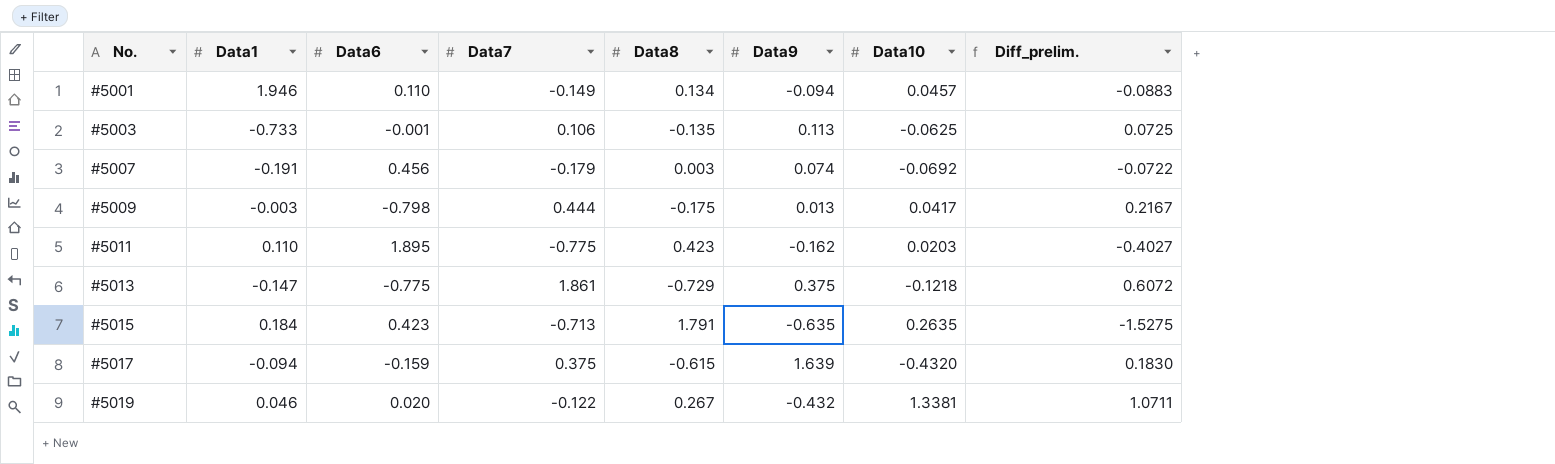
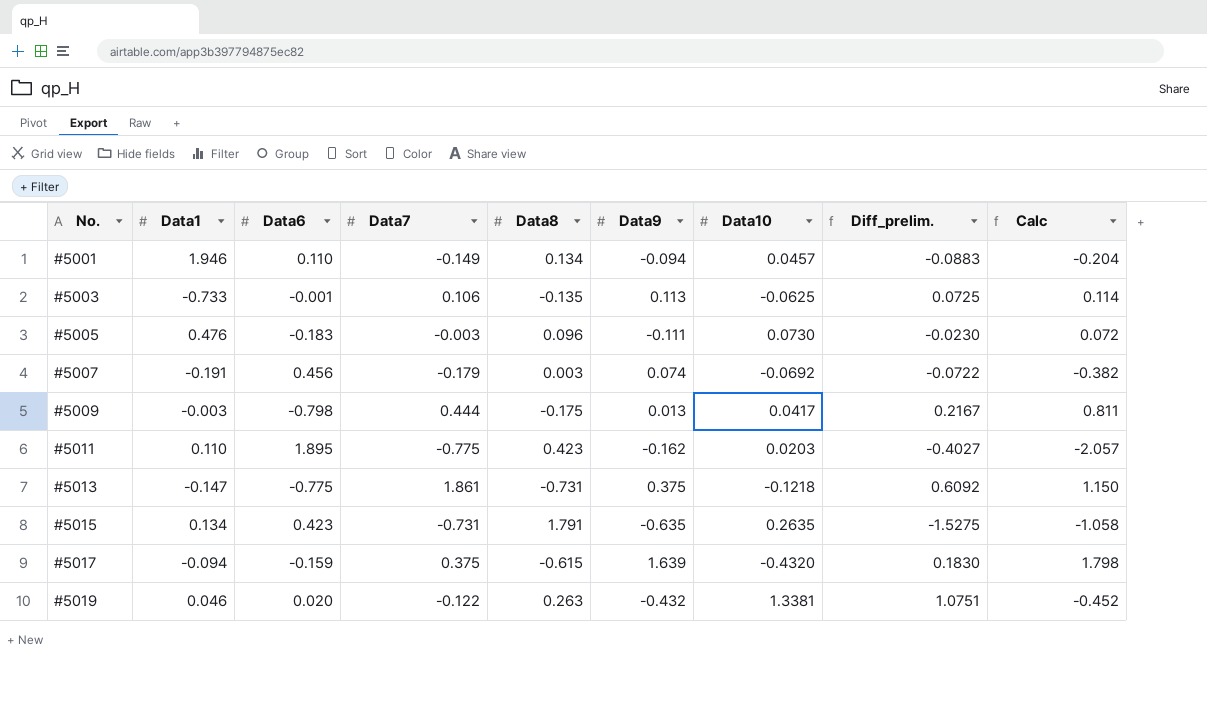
column Calc | formula: none -> [Data9] - [Data6]
row #5005: none -> 0.476 | -0.183 | -0.003 | 0.096 | -0.111 | 0.0730 | -0.0230 | 0.072
#5013 | Data8: -0.729 -> -0.731
#5013 | Diff_prelim.: 0.6072 -> 0.6092
#5015 | Data1: 0.184 -> 0.134
#5015 | Data7: -0.713 -> -0.731
#5019 | Data8: 0.267 -> 0.263
#5019 | Diff_prelim.: 1.0711 -> 1.0751

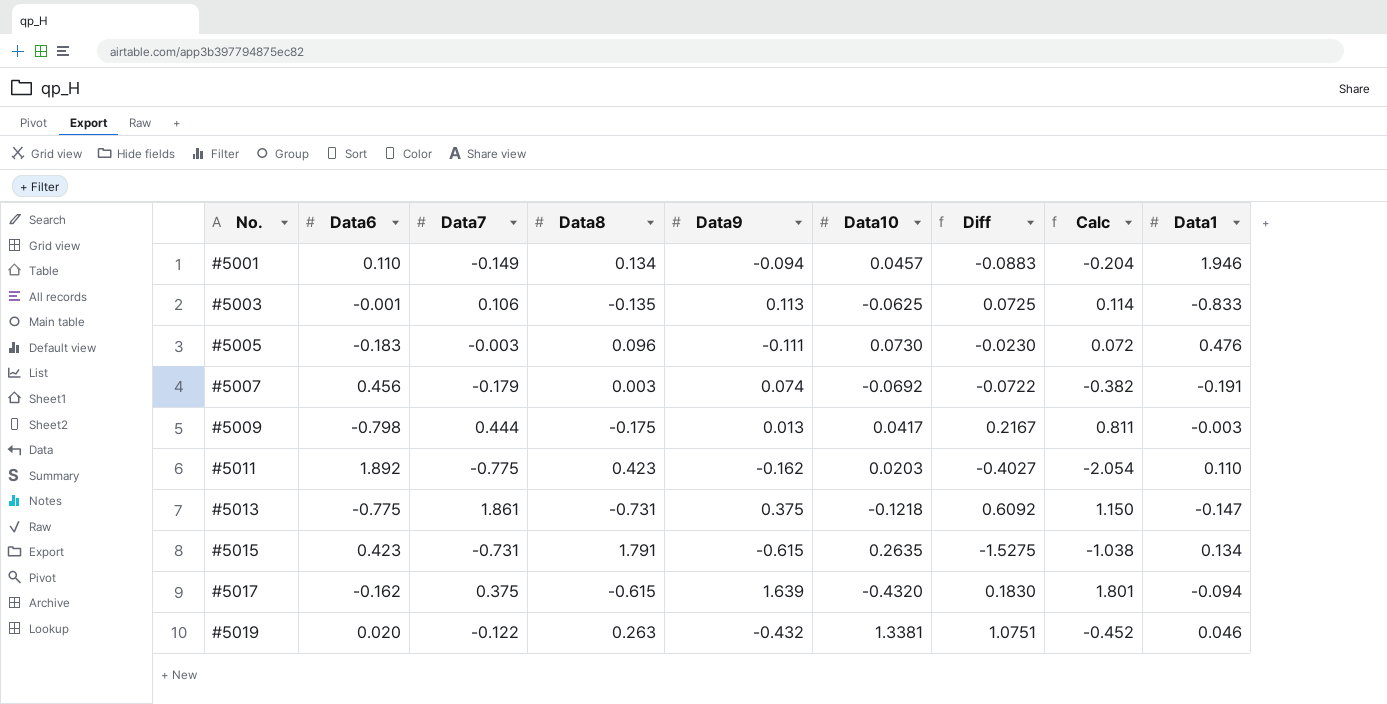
column name: Diff_prelim. -> Diff
column Data1 | position: 2 -> 9
#5003 | Data1: -0.733 -> -0.833
#5011 | Data6: 1.895 -> 1.892
#5011 | Calc: -2.057 -> -2.054
#5015 | Data9: -0.635 -> -0.615
#5015 | Calc: -1.058 -> -1.038
#5017 | Data6: -0.159 -> -0.162
#5017 | Calc: 1.798 -> 1.801

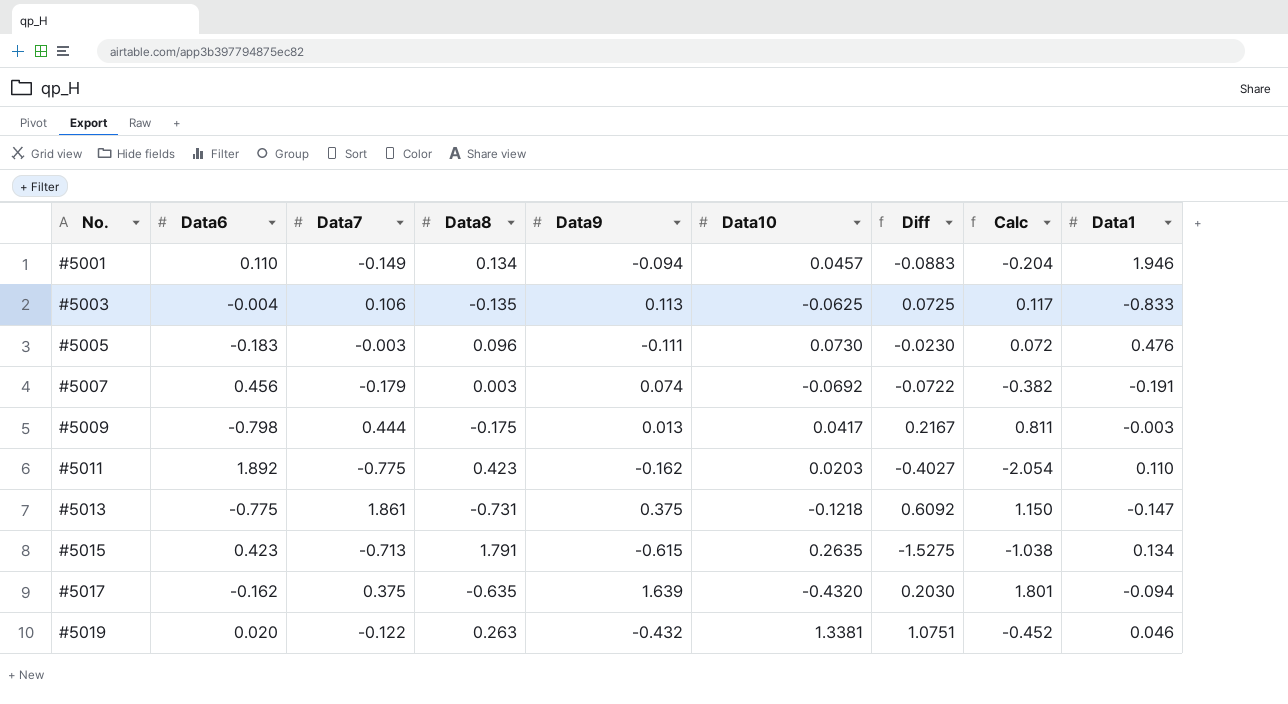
#5003 | Data6: -0.001 -> -0.004
#5003 | Calc: 0.114 -> 0.117
#5015 | Data7: -0.731 -> -0.713
#5017 | Data8: -0.615 -> -0.635
#5017 | Diff: 0.1830 -> 0.2030

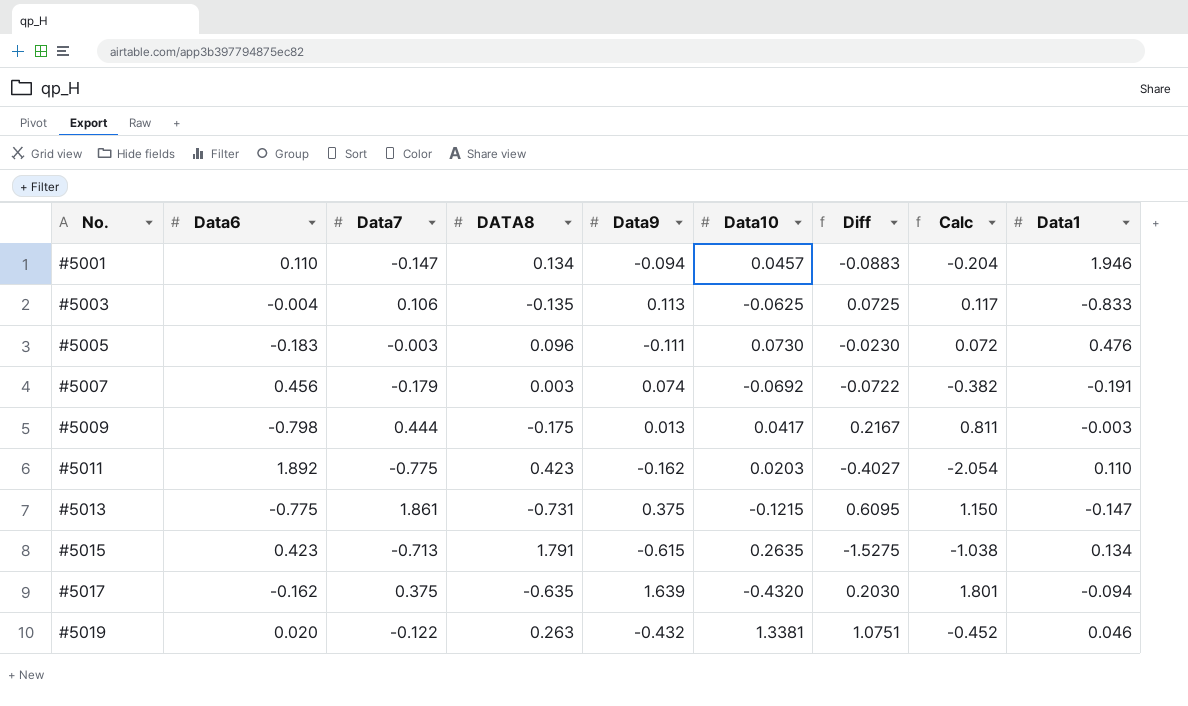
column name: Data8 -> DATA8
#5001 | Data7: -0.149 -> -0.147
#5013 | Data10: -0.1218 -> -0.1215
#5013 | Diff: 0.6092 -> 0.6095

